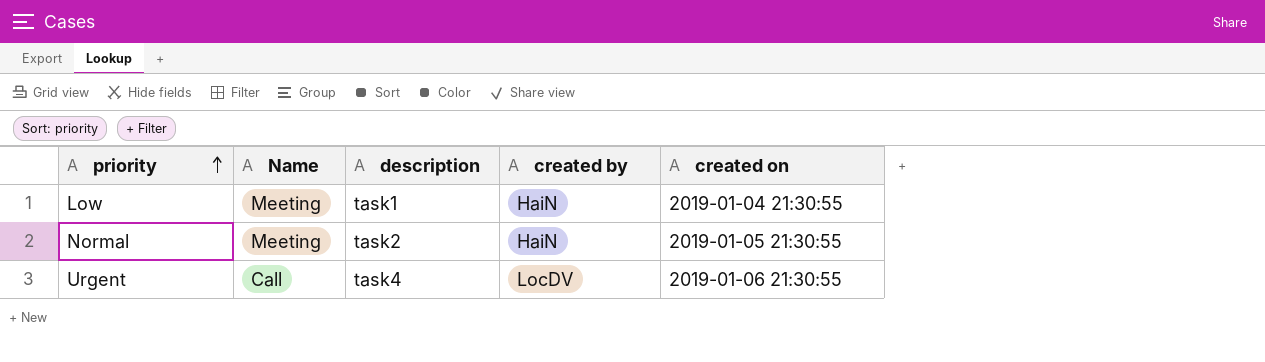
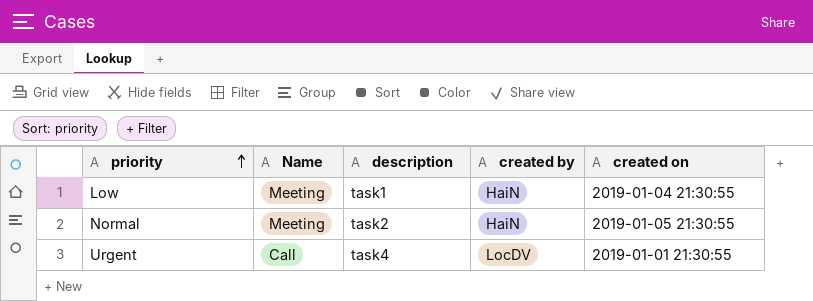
Urgent | created on: 2019-01-06 21:30:55 -> 2019-01-01 21:30:55

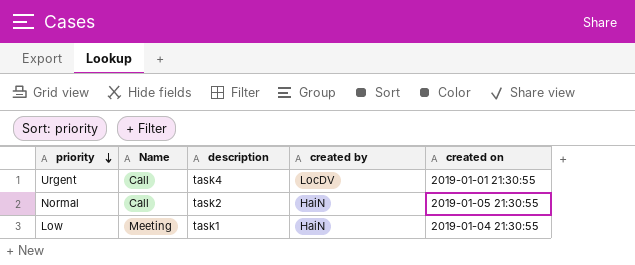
row order: priority ascending -> priority descending
Normal | Name: Meeting -> Call

